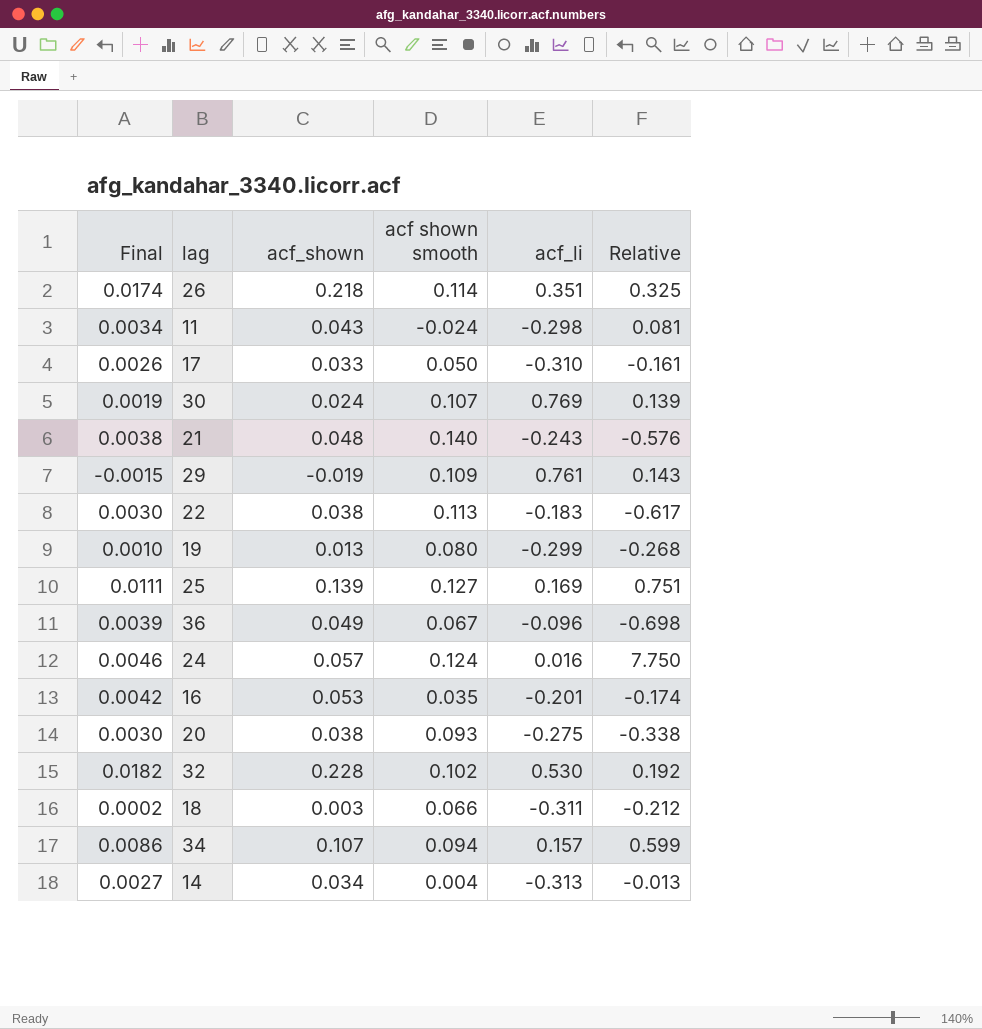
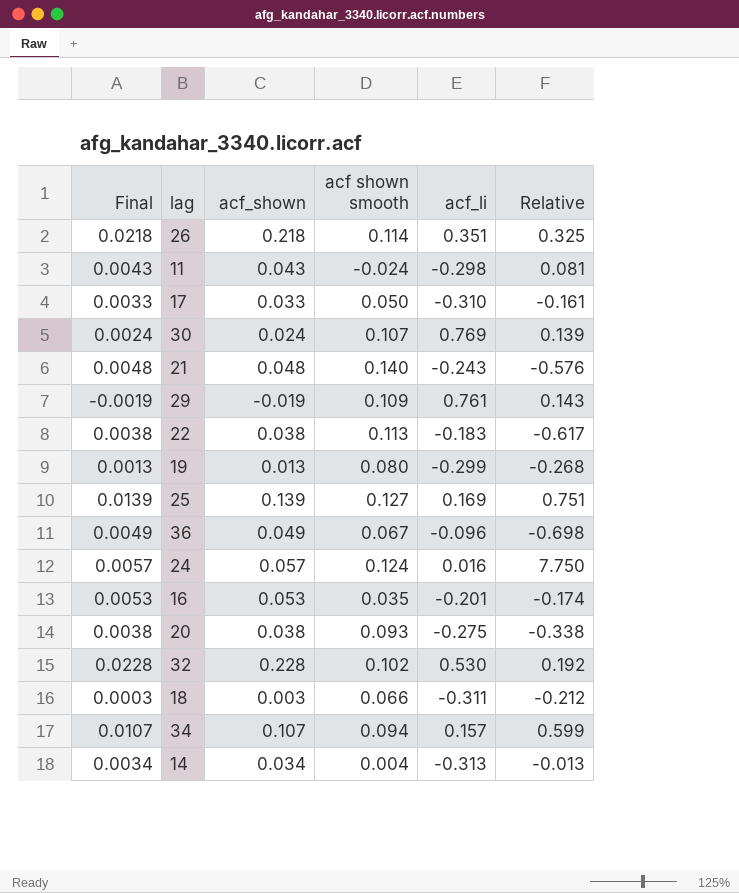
column Final | formula: [acf_shown] * 0.08 -> [acf_shown] * 0.1

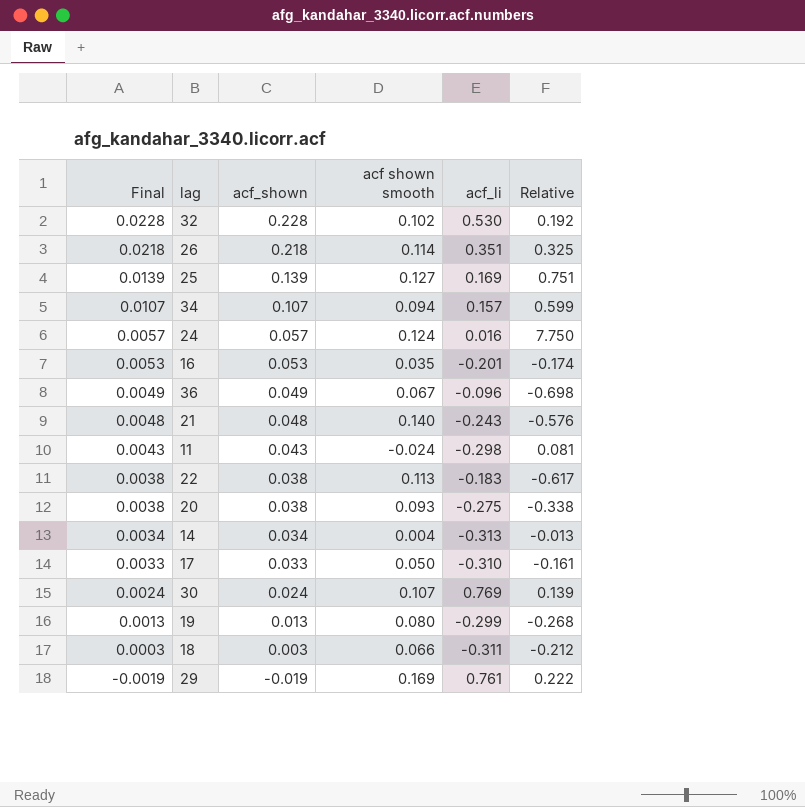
row order: none -> Final descending
29 | acf shown smooth: 0.109 -> 0.169
29 | Relative: 0.143 -> 0.222

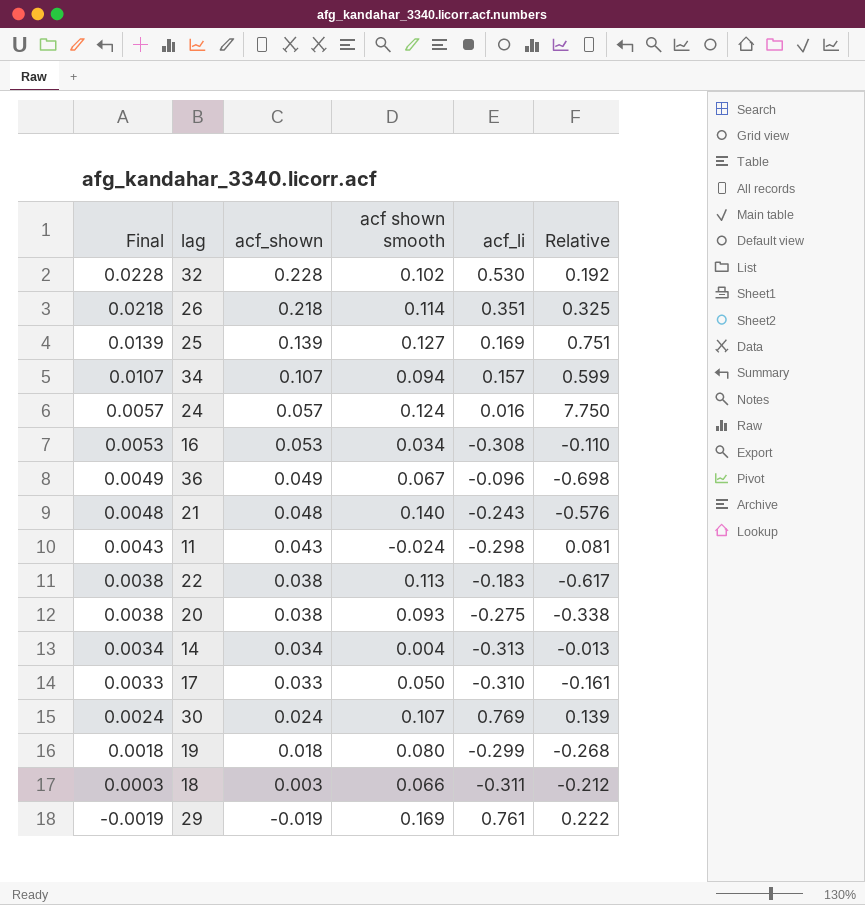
16 | acf shown smooth: 0.035 -> 0.034
16 | acf_li: -0.201 -> -0.308
16 | Relative: -0.174 -> -0.110
19 | Final: 0.0013 -> 0.0018
19 | acf_shown: 0.013 -> 0.018

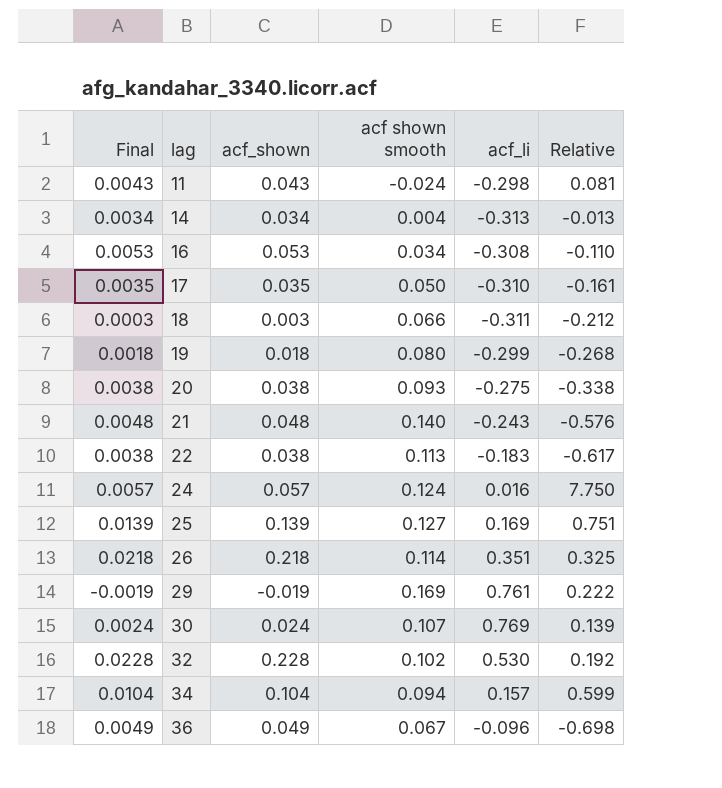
row order: Final descending -> lag ascending
17 | Final: 0.0033 -> 0.0035
17 | acf_shown: 0.033 -> 0.035
34 | Final: 0.0107 -> 0.0104
34 | acf_shown: 0.107 -> 0.104

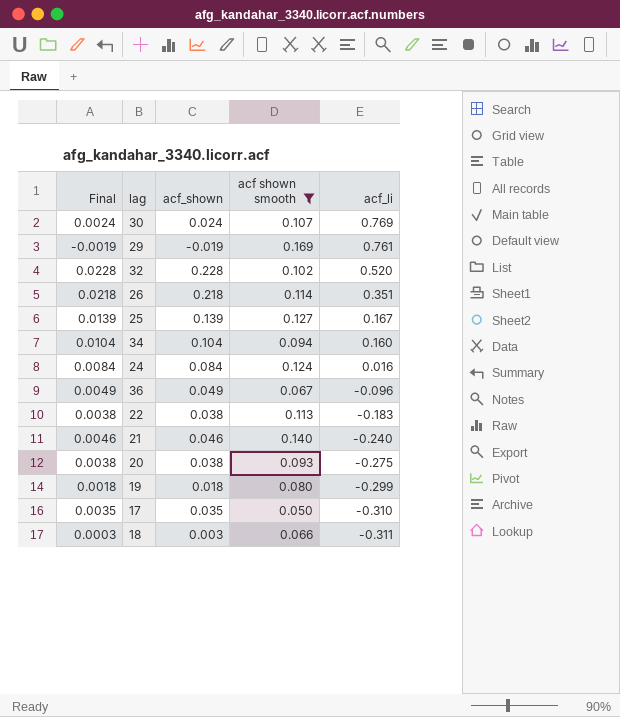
filter: none -> acf shown smooth >= 0.050
row order: lag ascending -> acf_li descending
column Relative | formula: [acf shown smooth] / [acf_li] -> none
32 | acf_li: 0.530 -> 0.520
25 | acf_li: 0.169 -> 0.167
34 | acf_li: 0.157 -> 0.160
24 | Final: 0.0057 -> 0.0084
24 | acf_shown: 0.057 -> 0.084
21 | Final: 0.0048 -> 0.0046
21 | acf_shown: 0.048 -> 0.046
21 | acf_li: -0.243 -> -0.240

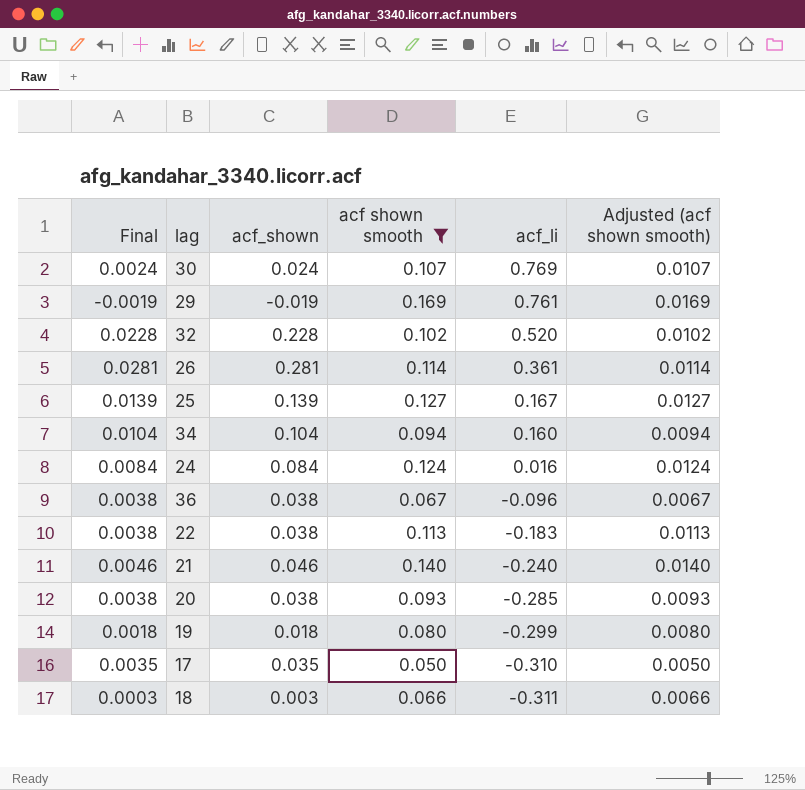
column Adjusted (acf shown smooth) | formula: none -> [acf shown smooth] * 0.1
26 | Final: 0.0218 -> 0.0281
26 | acf_shown: 0.218 -> 0.281
26 | acf_li: 0.351 -> 0.361
36 | Final: 0.0049 -> 0.0038
36 | acf_shown: 0.049 -> 0.038
20 | acf_li: -0.275 -> -0.285

